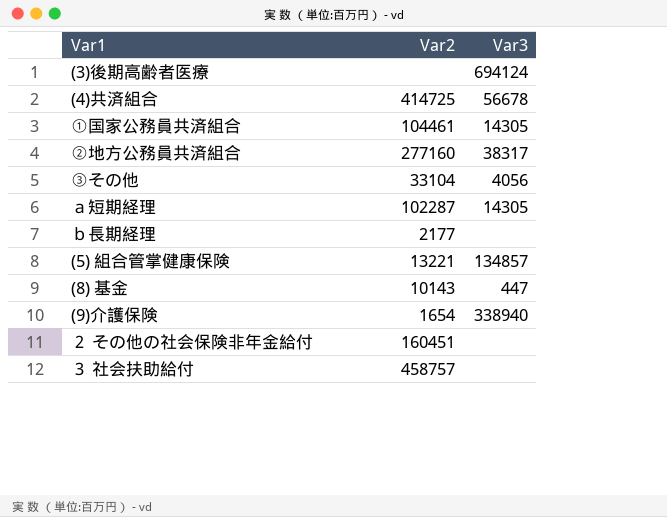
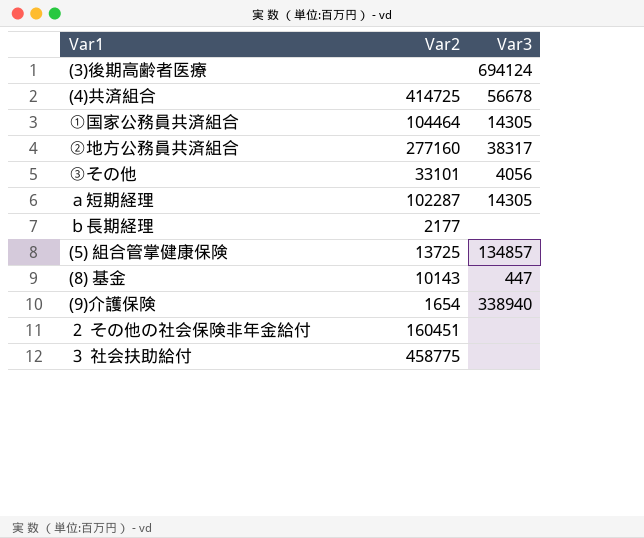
①国家公務員共済組合 | Var2: 104461 -> 104464
③その他 | Var2: 33104 -> 33101
(5) 組合管掌健康保険 | Var2: 13221 -> 13725
３ 社会扶助給付 | Var2: 458757 -> 458775

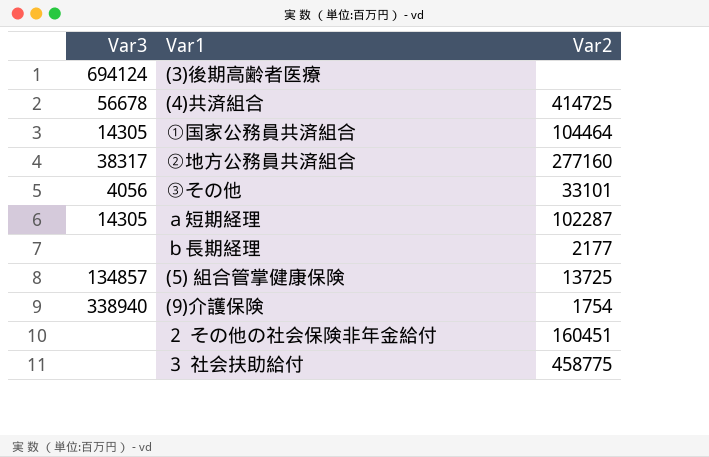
column Var3 | position: 3 -> 1
row (8) 基金: 10143 | 447 -> none
(9)介護保険 | Var2: 1654 -> 1754

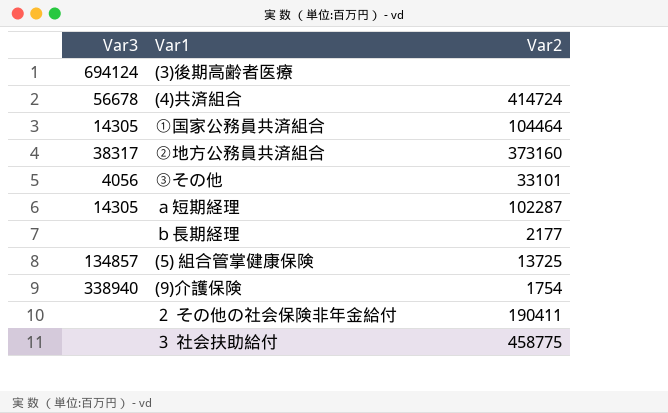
(4)共済組合 | Var2: 414725 -> 414724
②地方公務員共済組合 | Var2: 277160 -> 373160
２ その他の社会保険非年金給付 | Var2: 160451 -> 190411

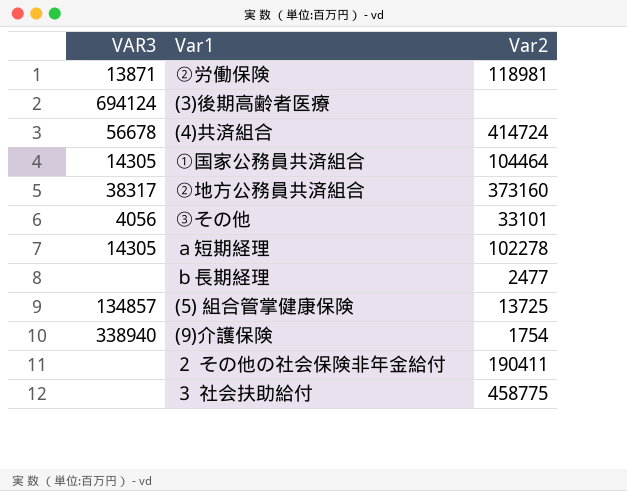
column name: Var3 -> VAR3
row ②労働保険: none -> 13871 | 118981
ａ短期経理 | Var2: 102287 -> 102278
ｂ長期経理 | Var2: 2177 -> 2477

